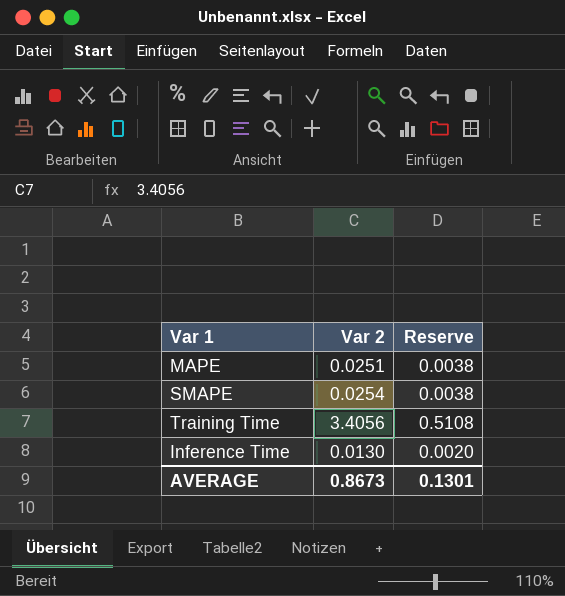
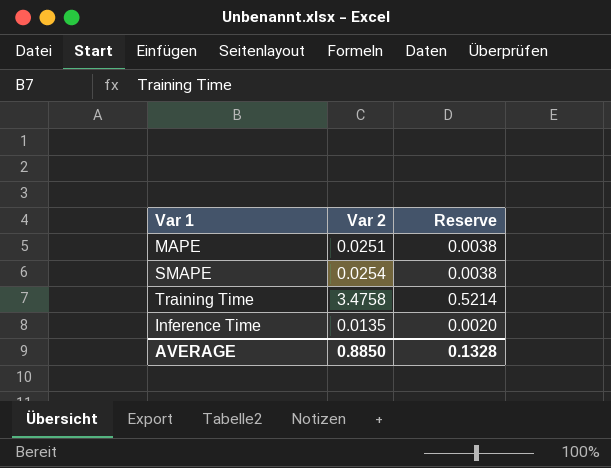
Training Time | Var 2: 3.4056 -> 3.4758
Training Time | Reserve: 0.5108 -> 0.5214
Inference Time | Var 2: 0.0130 -> 0.0135
AVERAGE | Var 2: 0.8673 -> 0.8850
AVERAGE | Reserve: 0.1301 -> 0.1328

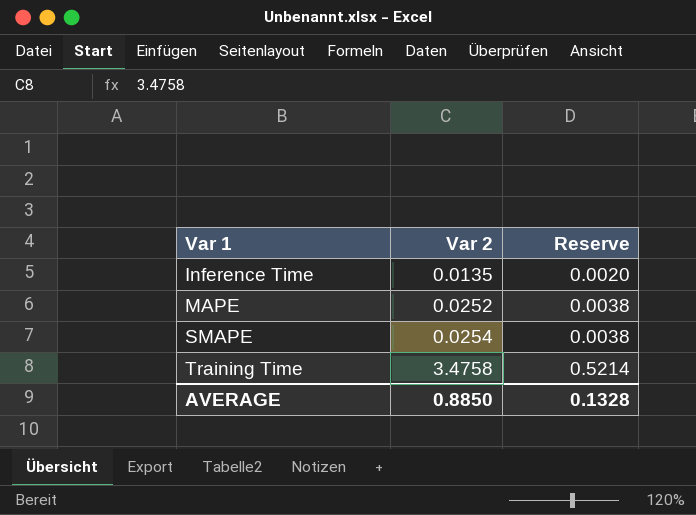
row order: none -> Var 1 ascending
MAPE | Var 2: 0.0251 -> 0.0252

